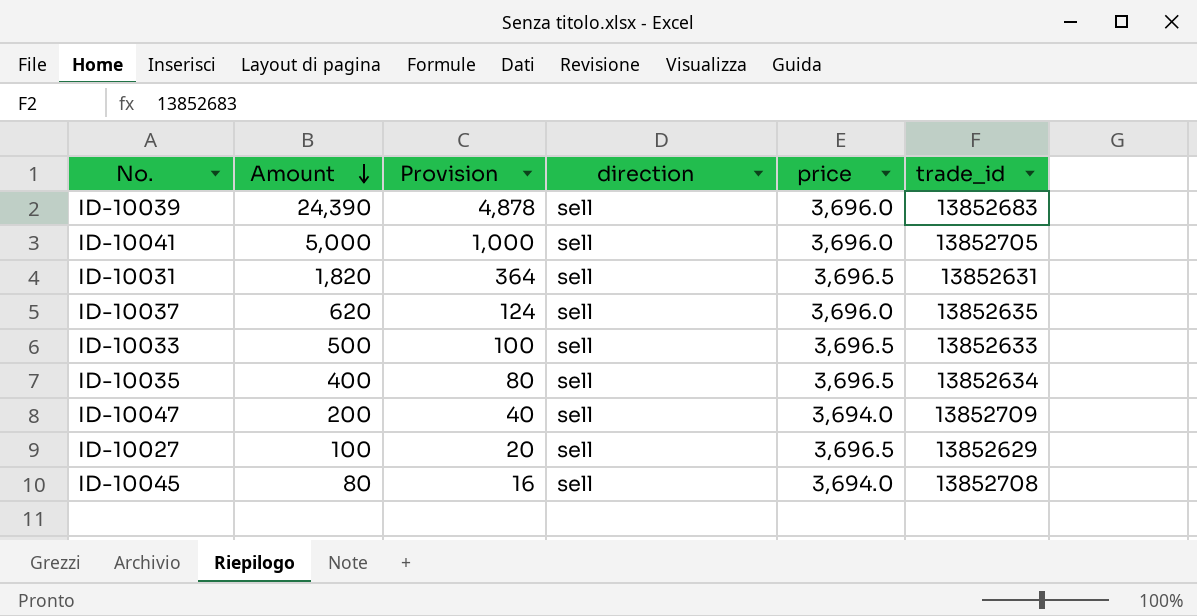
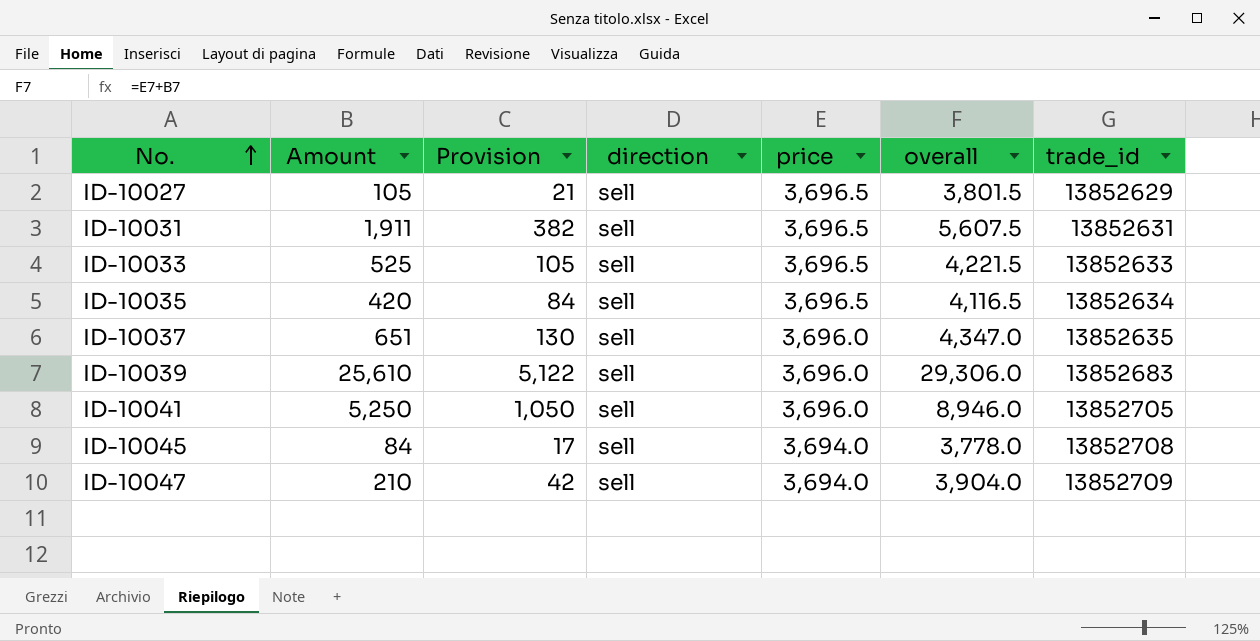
row order: Amount descending -> No. ascending
column overall | formula: none -> [Amount] + [price]
ID-10027 | Amount: 100 -> 105
ID-10027 | Provision: 20 -> 21
ID-10031 | Amount: 1,820 -> 1,911
ID-10031 | Provision: 364 -> 382
ID-10033 | Amount: 500 -> 525
ID-10033 | Provision: 100 -> 105
ID-10035 | Amount: 400 -> 420
ID-10035 | Provision: 80 -> 84
ID-10037 | Amount: 620 -> 651
ID-10037 | Provision: 124 -> 130
ID-10039 | Amount: 24,390 -> 25,610
ID-10039 | Provision: 4,878 -> 5,122
ID-10041 | Amount: 5,000 -> 5,250
ID-10041 | Provision: 1,000 -> 1,050
ID-10045 | Amount: 80 -> 84
ID-10045 | Provision: 16 -> 17
ID-10047 | Amount: 200 -> 210
ID-10047 | Provision: 40 -> 42

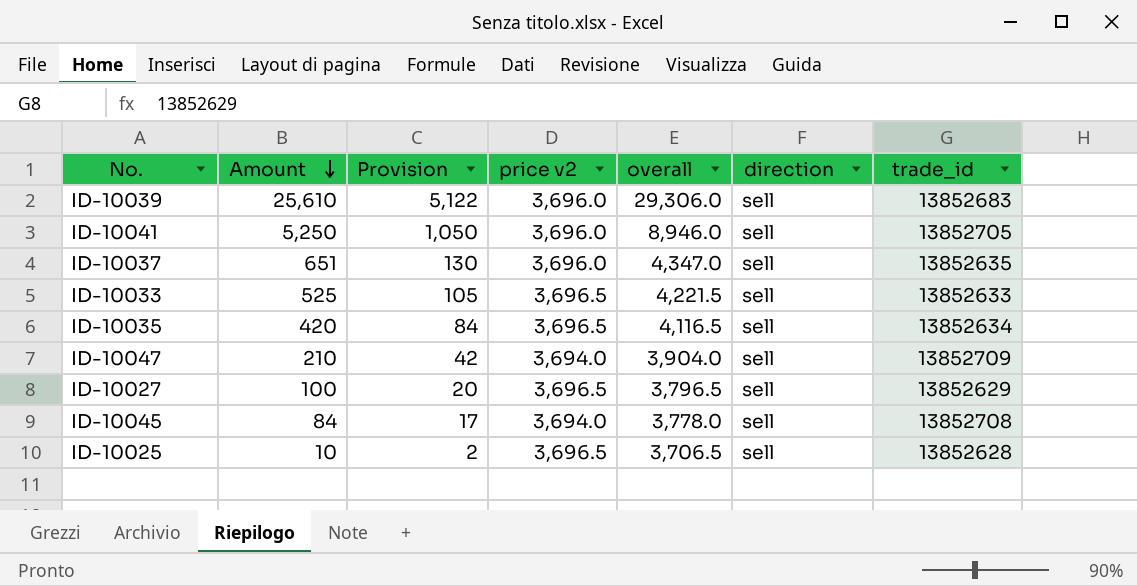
row order: No. ascending -> Amount descending
column name: price -> price v2
column direction | position: 4 -> 6
row ID-10031: 1,911 | 382 | sell | 3,696.5 | 5,607.5 | 13852631 -> none
ID-10027 | Amount: 105 -> 100
ID-10027 | Provision: 21 -> 20
ID-10027 | overall: 3,801.5 -> 3,796.5
row ID-10025: none -> 10 | 2 | 3,696.5 | 3,706.5 | sell | 13852628

